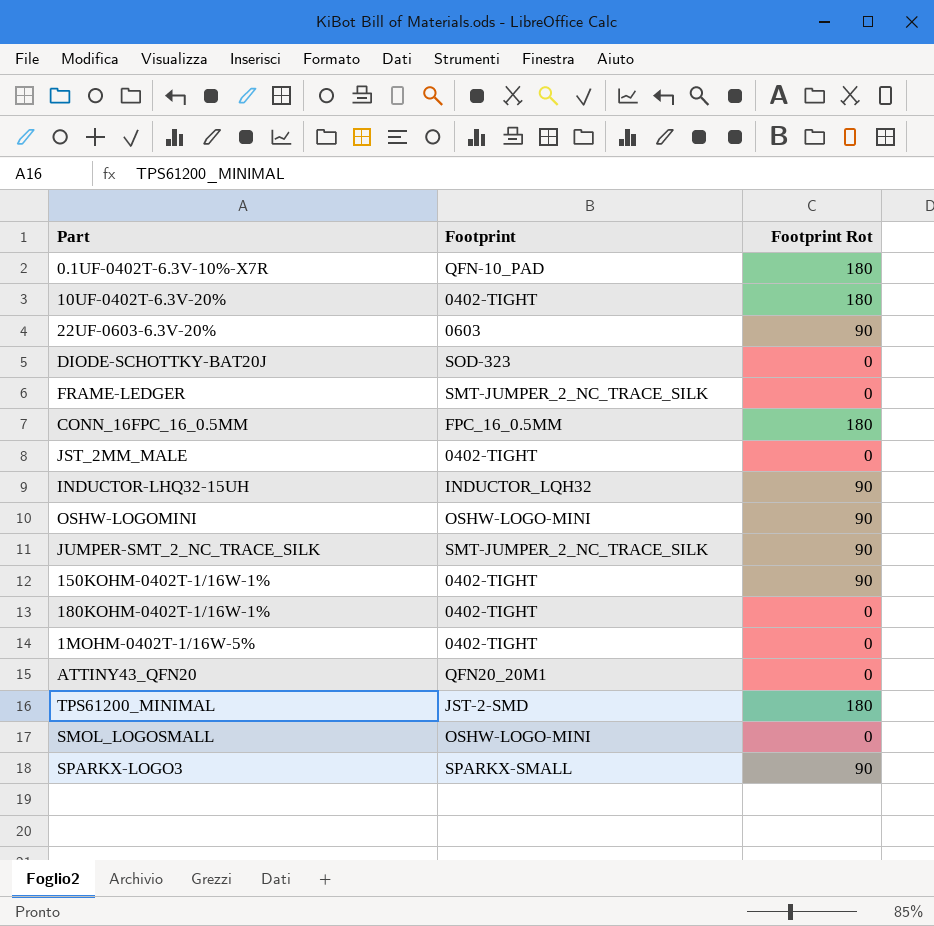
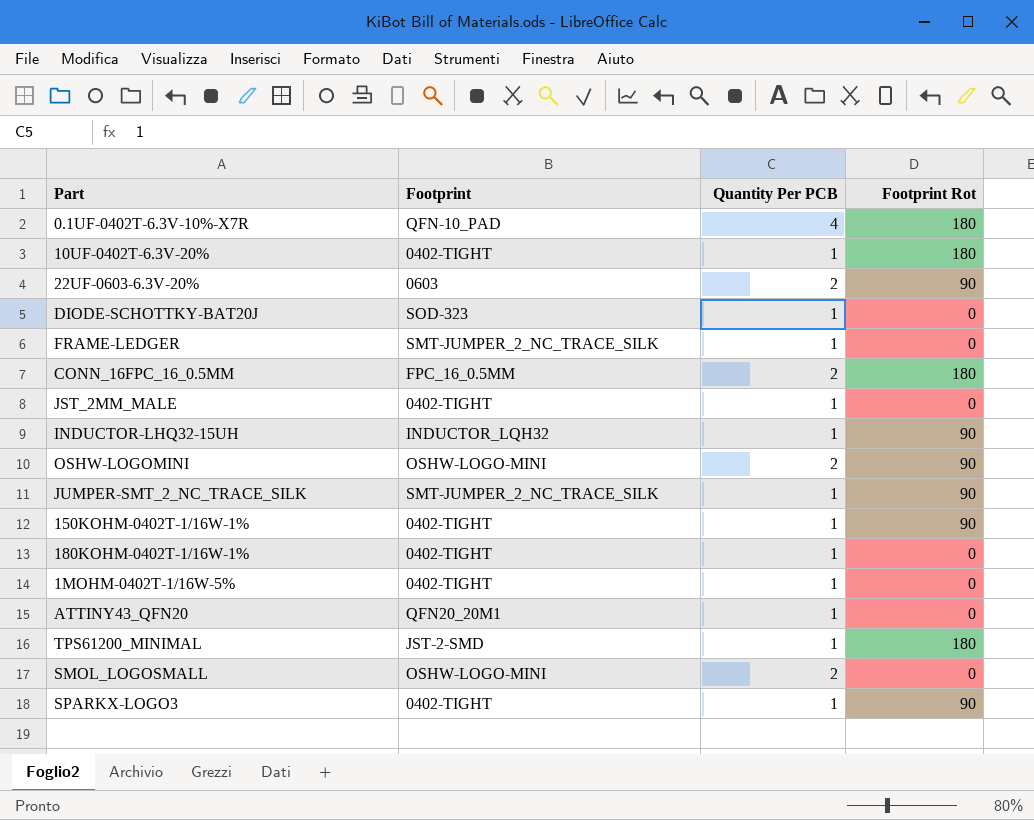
column Quantity Per PCB | position: none -> 3
SPARKX-LOGO3 | Footprint: SPARKX-SMALL -> 0402-TIGHT

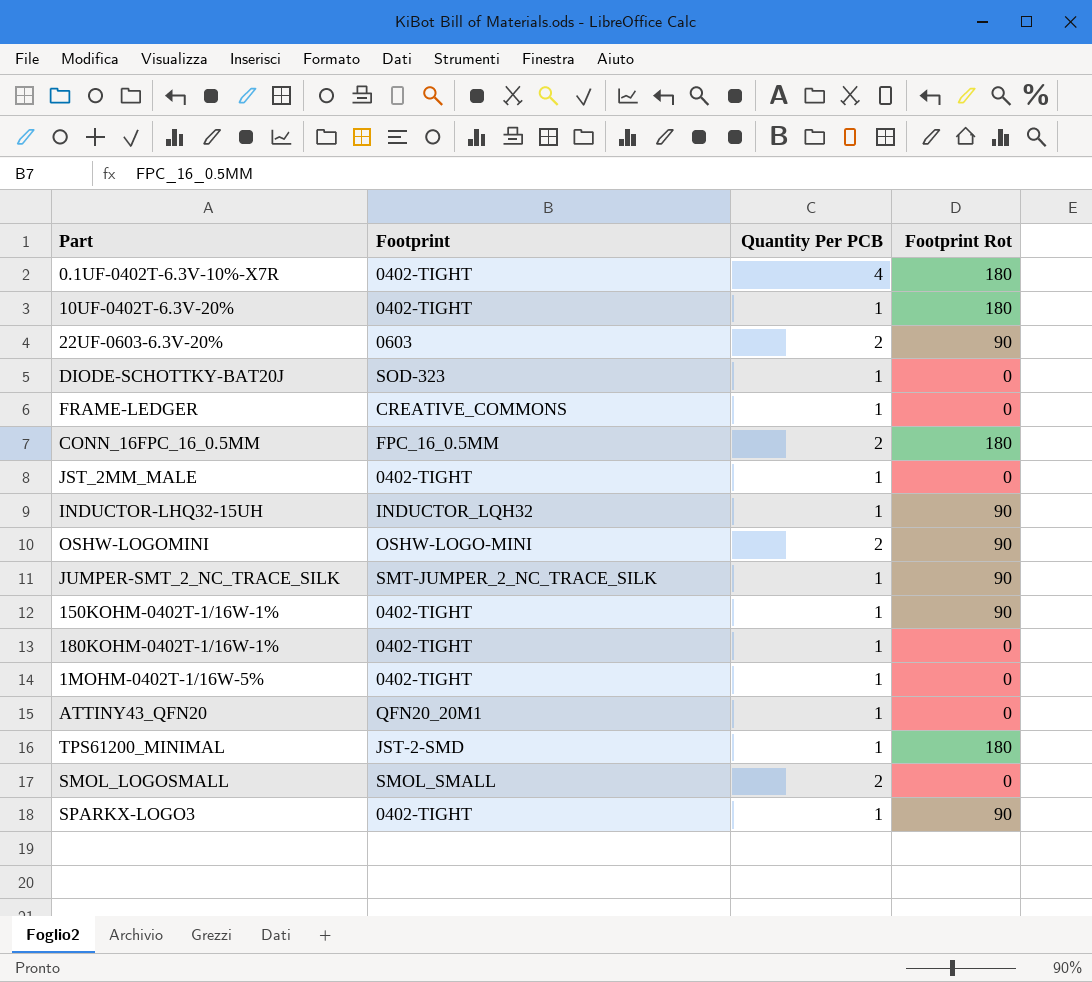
0.1UF-0402T-6.3V-10%-X7R | Footprint: QFN-10_PAD -> 0402-TIGHT
FRAME-LEDGER | Footprint: SMT-JUMPER_2_NC_TRACE_SILK -> CREATIVE_COMMONS
SMOL_LOGOSMALL | Footprint: OSHW-LOGO-MINI -> SMOL_SMALL

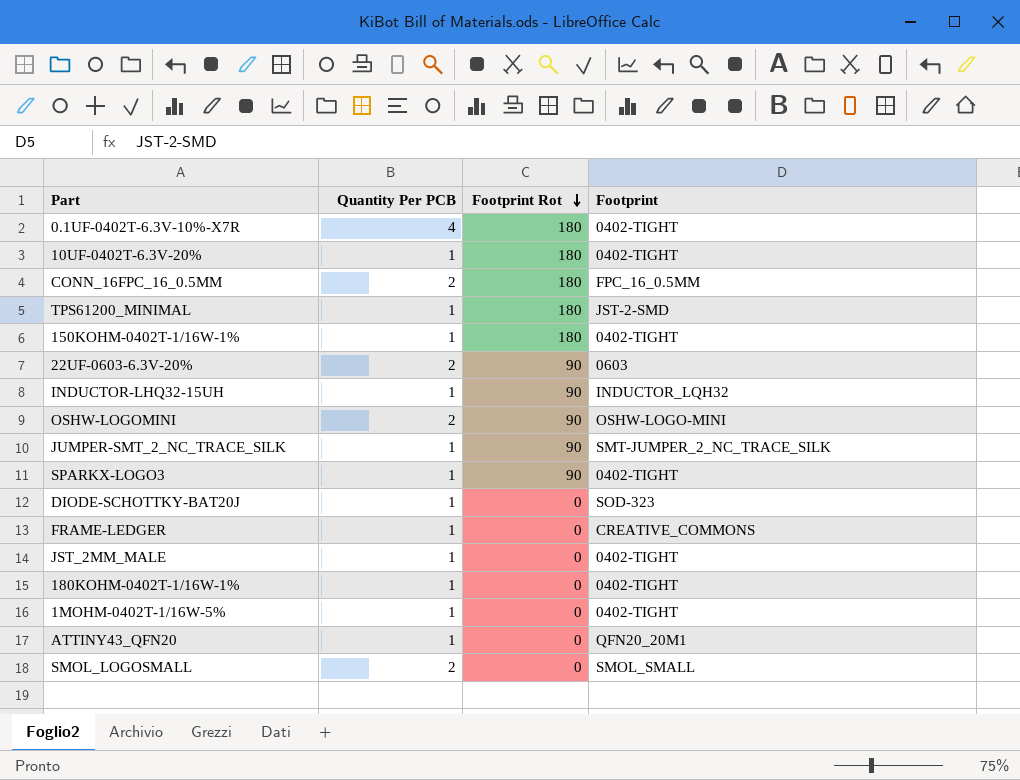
row order: none -> Footprint Rot descending
column Footprint | position: 2 -> 4
150KOHM-0402T-1/16W-1% | Footprint Rot: 90 -> 180

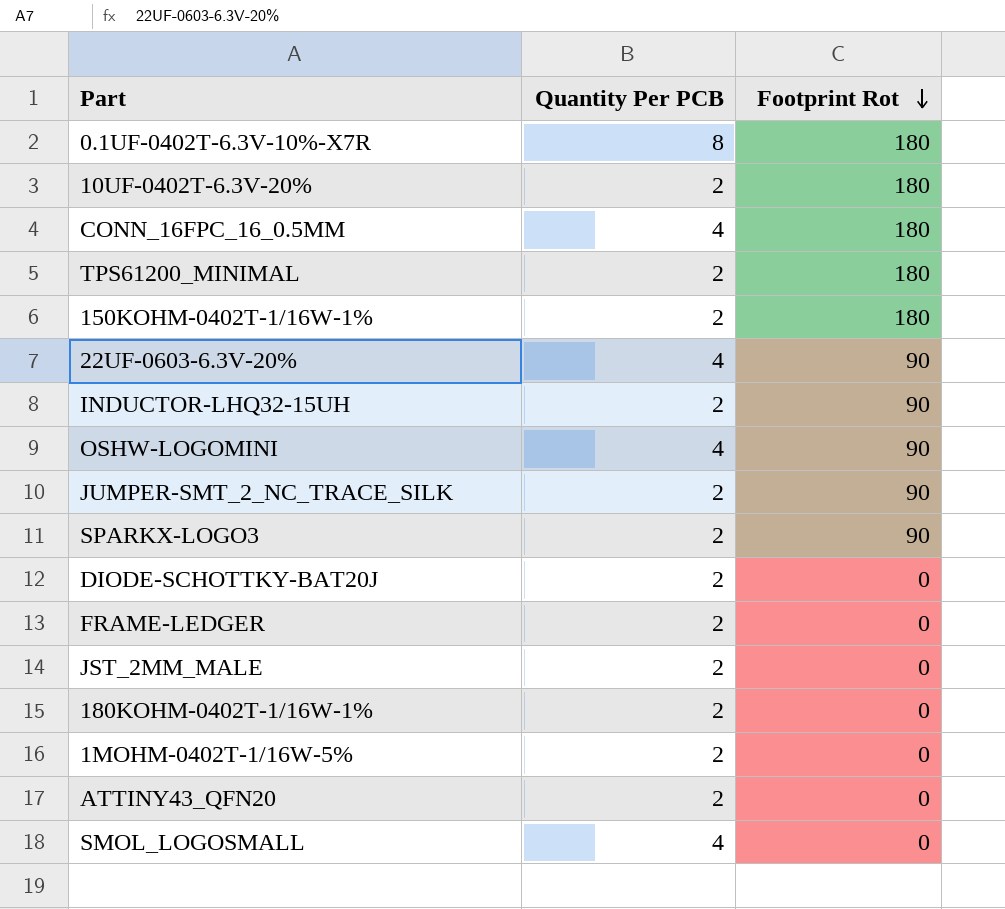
column Footprint | position: 4 -> none
0.1UF-0402T-6.3V-10%-X7R | Quantity Per PCB: 4 -> 8
10UF-0402T-6.3V-20% | Quantity Per PCB: 1 -> 2
CONN_16FPC_16_0.5MM | Quantity Per PCB: 2 -> 4
TPS61200_MINIMAL | Quantity Per PCB: 1 -> 2
150KOHM-0402T-1/16W-1% | Quantity Per PCB: 1 -> 2
22UF-0603-6.3V-20% | Quantity Per PCB: 2 -> 4
INDUCTOR-LHQ32-15UH | Quantity Per PCB: 1 -> 2
OSHW-LOGOMINI | Quantity Per PCB: 2 -> 4
JUMPER-SMT_2_NC_TRACE_SILK | Quantity Per PCB: 1 -> 2
SPARKX-LOGO3 | Quantity Per PCB: 1 -> 2
DIODE-SCHOTTKY-BAT20J | Quantity Per PCB: 1 -> 2
FRAME-LEDGER | Quantity Per PCB: 1 -> 2
JST_2MM_MALE | Quantity Per PCB: 1 -> 2
180KOHM-0402T-1/16W-1% | Quantity Per PCB: 1 -> 2
1MOHM-0402T-1/16W-5% | Quantity Per PCB: 1 -> 2
ATTINY43_QFN20 | Quantity Per PCB: 1 -> 2
SMOL_LOGOSMALL | Quantity Per PCB: 2 -> 4

